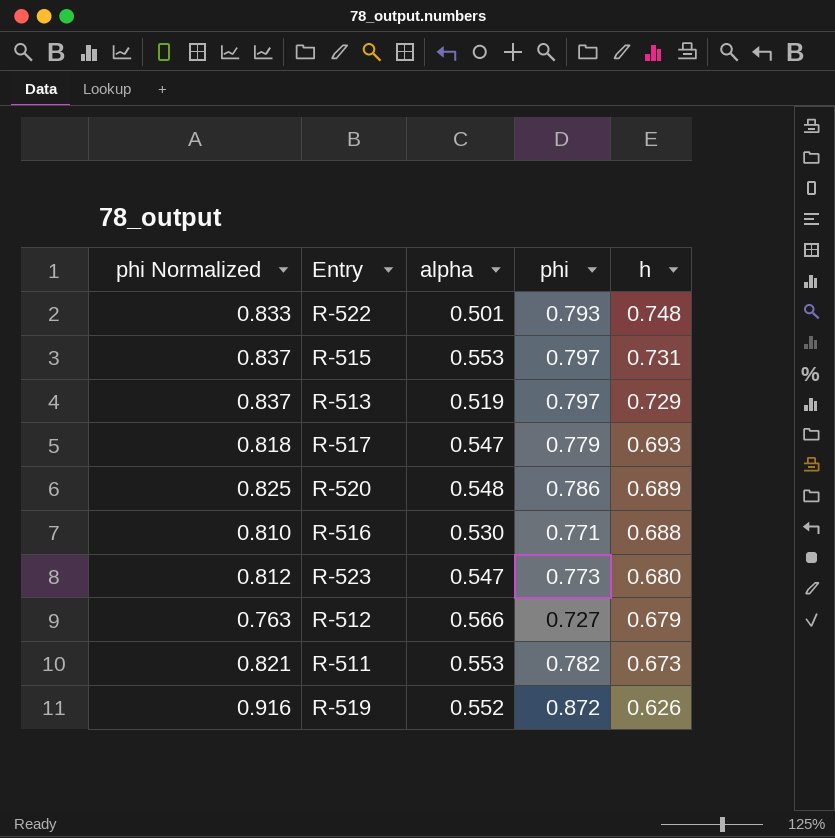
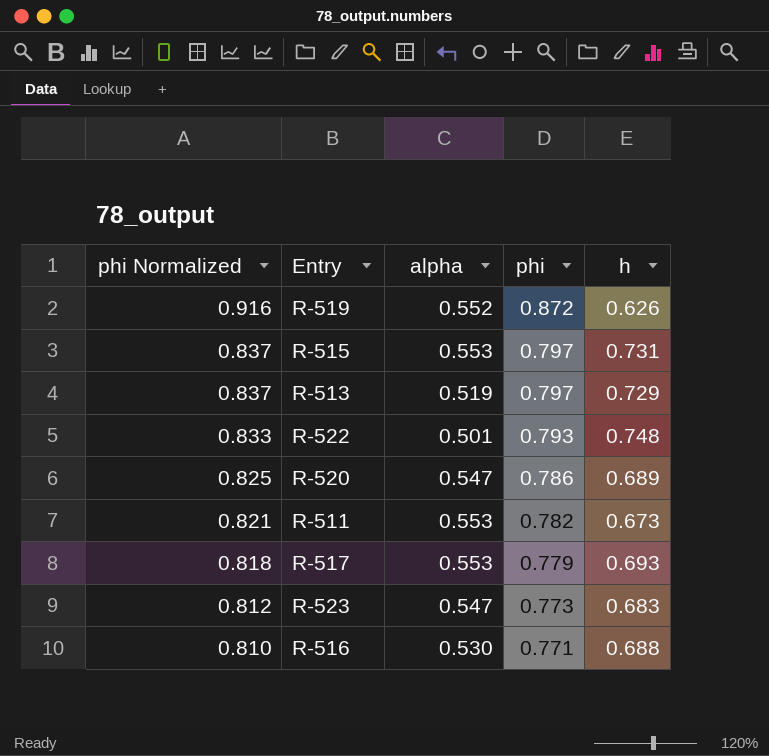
row order: h descending -> phi Normalized descending
row R-512: 0.763 | 0.566 | 0.727 | 0.679 -> none
R-520 | alpha: 0.548 -> 0.547
R-517 | alpha: 0.547 -> 0.553
R-523 | h: 0.680 -> 0.683

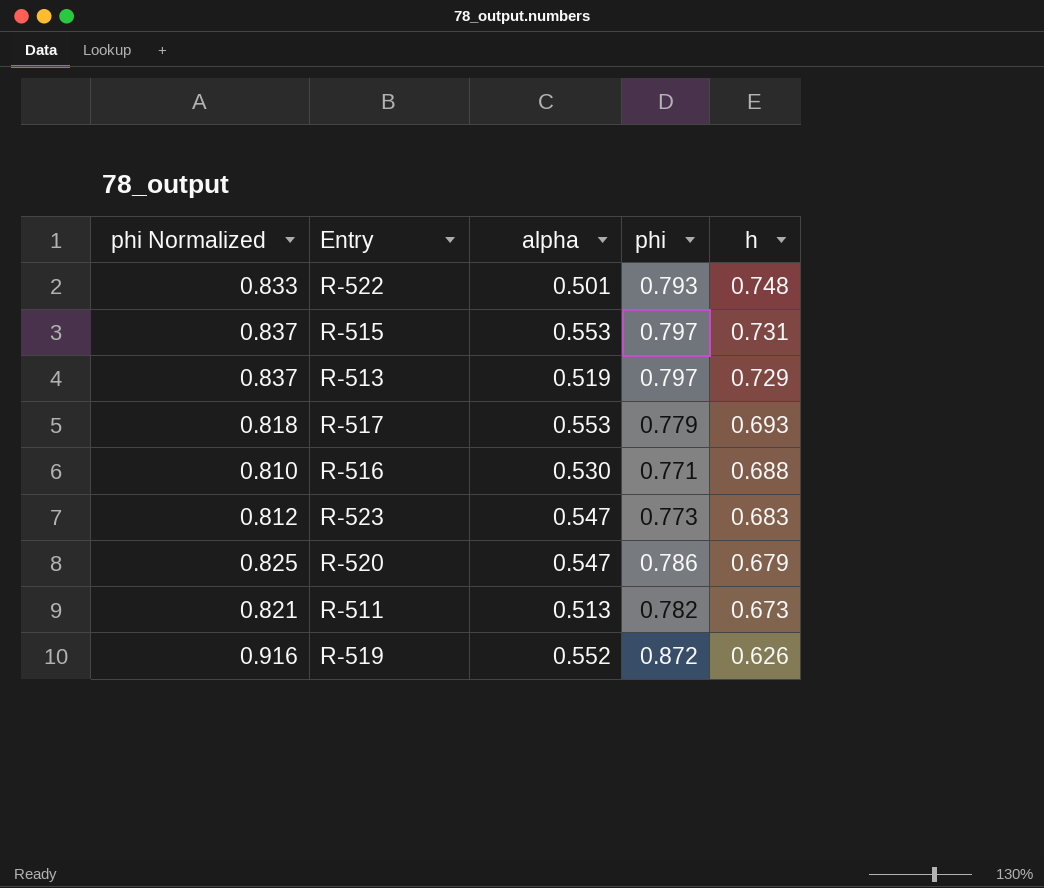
row order: phi Normalized descending -> h descending
R-520 | h: 0.689 -> 0.679
R-511 | alpha: 0.553 -> 0.513

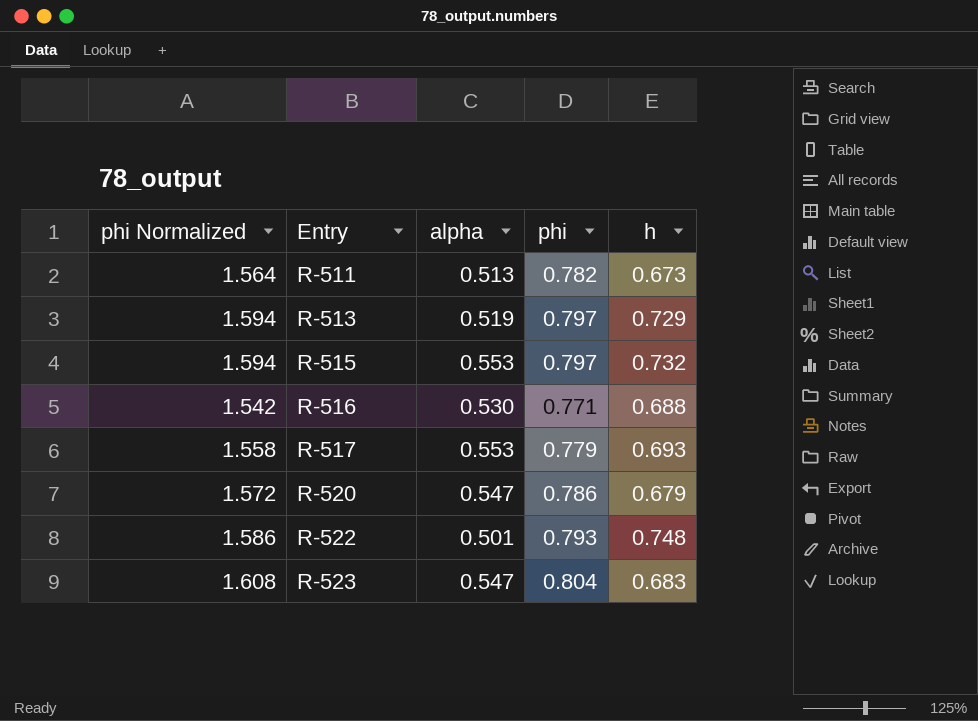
row order: h descending -> Entry ascending
column phi Normalized | formula: [phi] * 1.05 -> [phi] * 2
row R-519: 0.916 | 0.552 | 0.872 | 0.626 -> none
R-515 | h: 0.731 -> 0.732
R-523 | phi: 0.773 -> 0.804

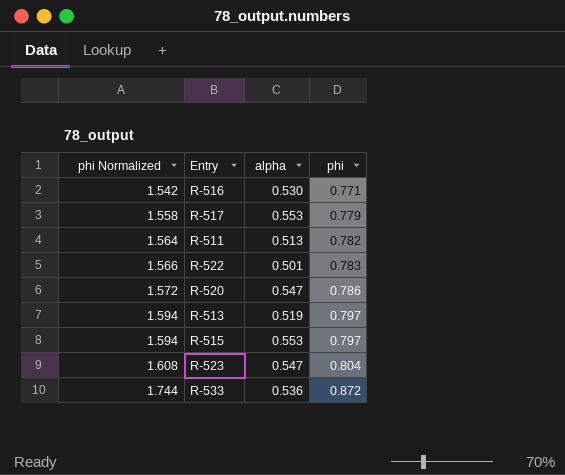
row order: Entry ascending -> phi Normalized ascending
column h | position: 5 -> none
R-522 | phi Normalized: 1.586 -> 1.566
R-522 | phi: 0.793 -> 0.783
row R-533: none -> 1.744 | 0.536 | 0.872

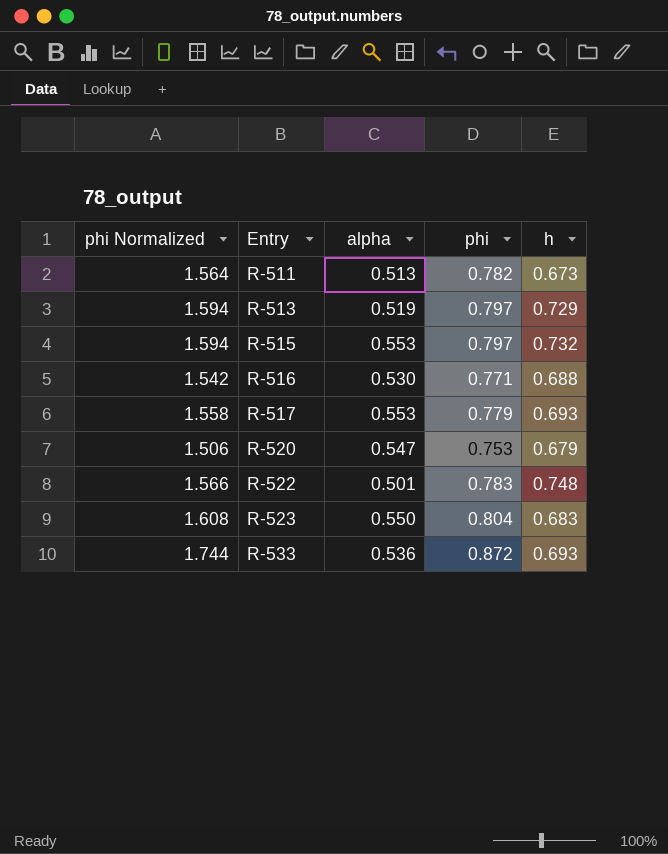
row order: phi Normalized ascending -> Entry ascending
column h | position: none -> 5
R-520 | phi Normalized: 1.572 -> 1.506
R-520 | phi: 0.786 -> 0.753
R-523 | alpha: 0.547 -> 0.550

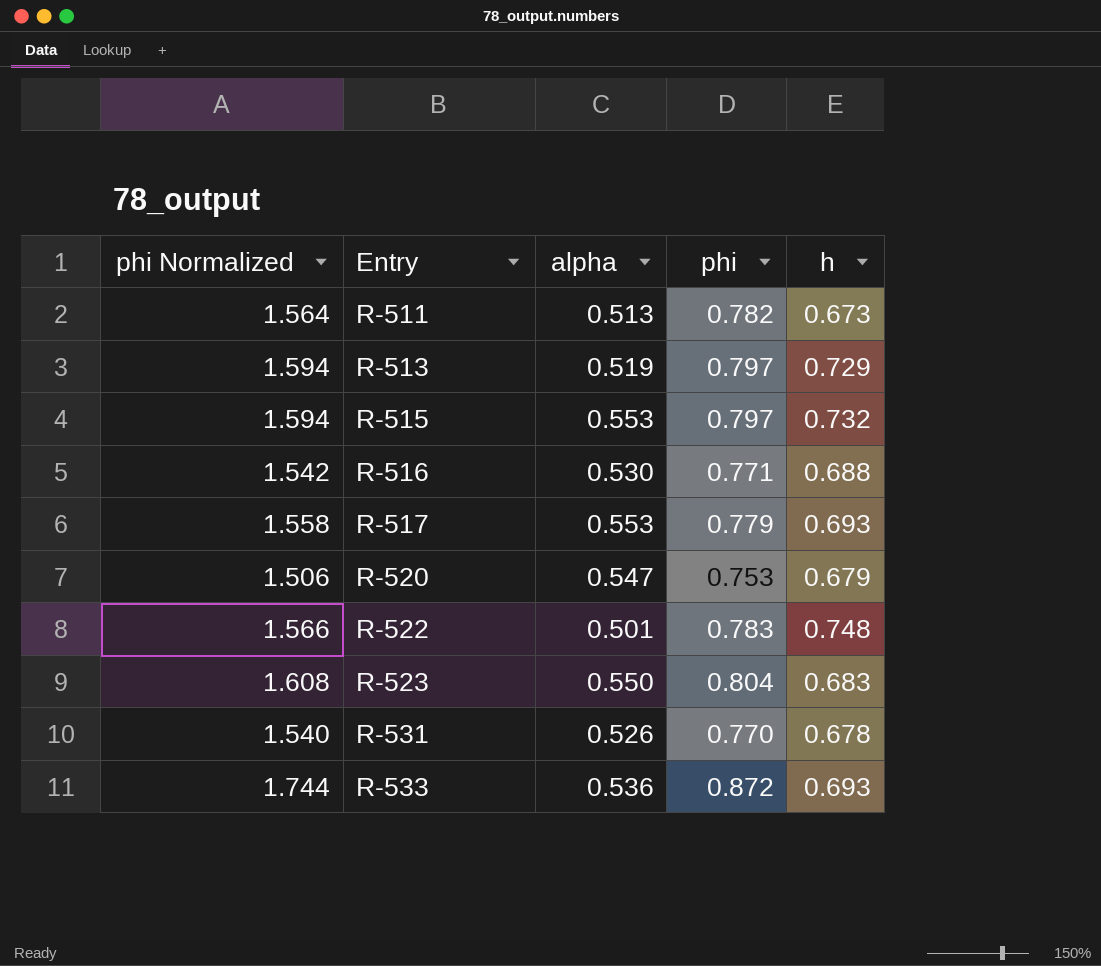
row R-531: none -> 1.540 | 0.526 | 0.770 | 0.678

